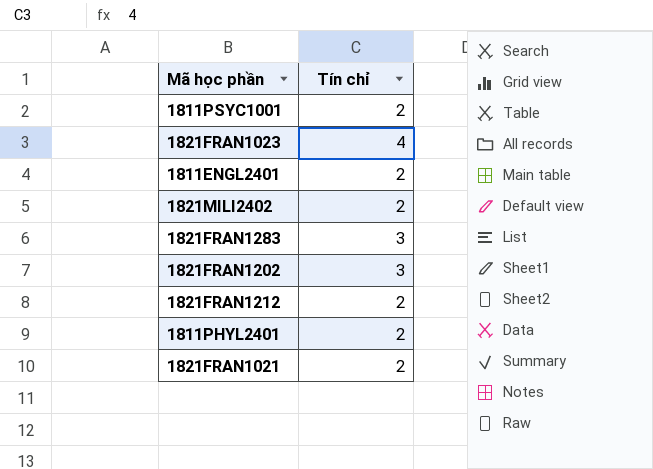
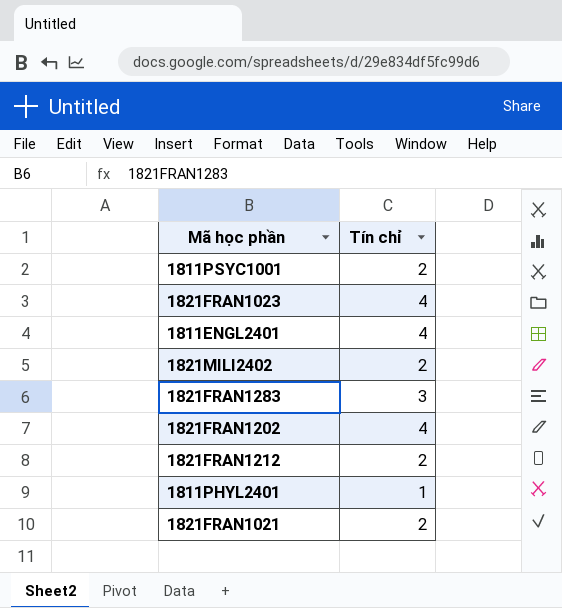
1811ENGL2401 | Tín chỉ: 2 -> 4
1821FRAN1202 | Tín chỉ: 3 -> 4
1811PHYL2401 | Tín chỉ: 2 -> 1

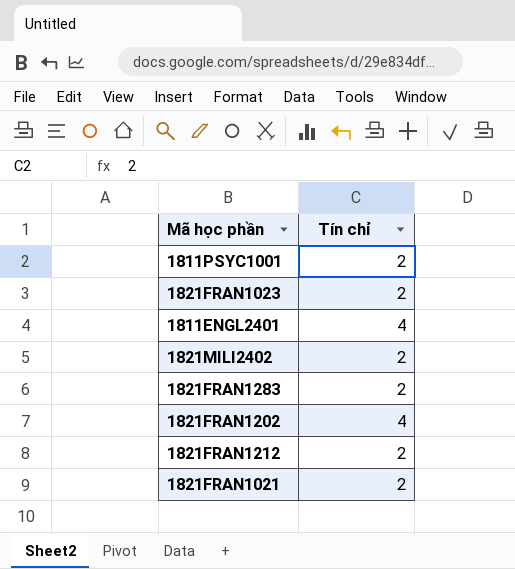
row 1811PHYL2401: 1 -> none
1821FRAN1023 | Tín chỉ: 4 -> 2
1821FRAN1283 | Tín chỉ: 3 -> 2

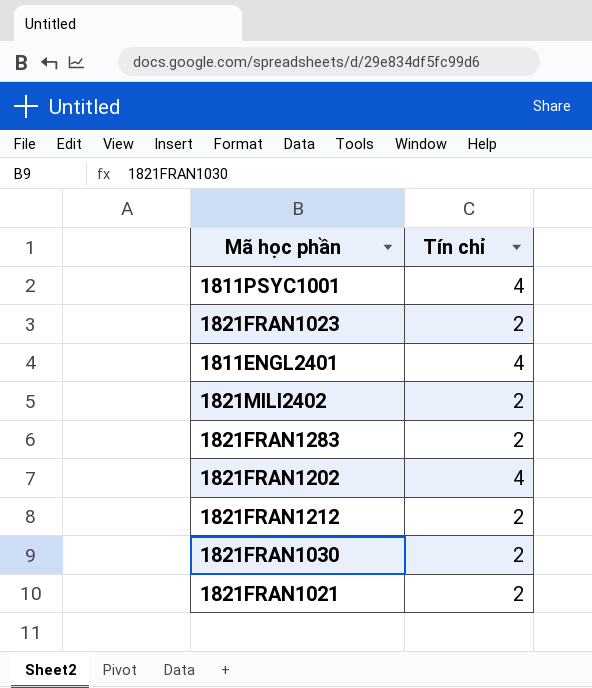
1811PSYC1001 | Tín chỉ: 2 -> 4
row 1821FRAN1030: none -> 2

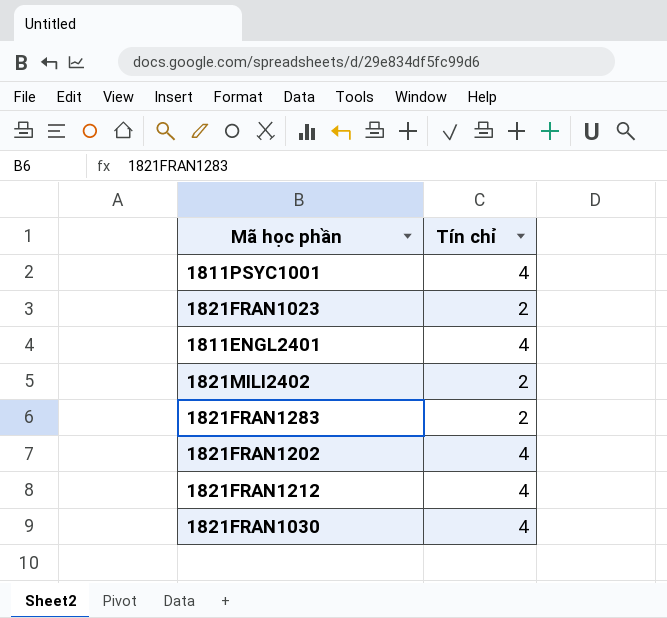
row 1821FRAN1021: 2 -> none
1821FRAN1212 | Tín chỉ: 2 -> 4
1821FRAN1030 | Tín chỉ: 2 -> 4

